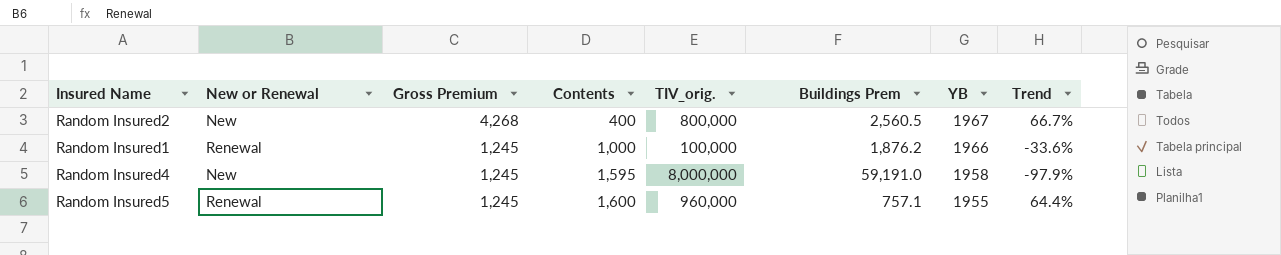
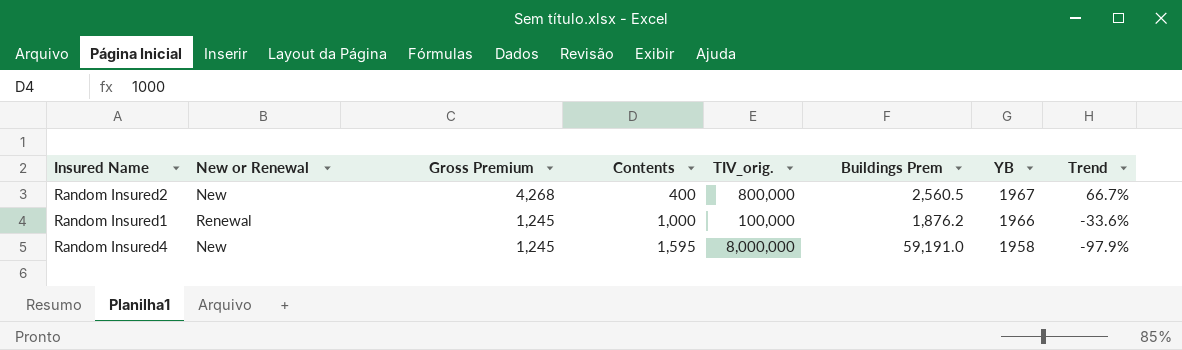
row Random Insured5: Renewal | 1,245 | 1,600 | 960,000 | 757.1 | 1955 | 64.4% -> none

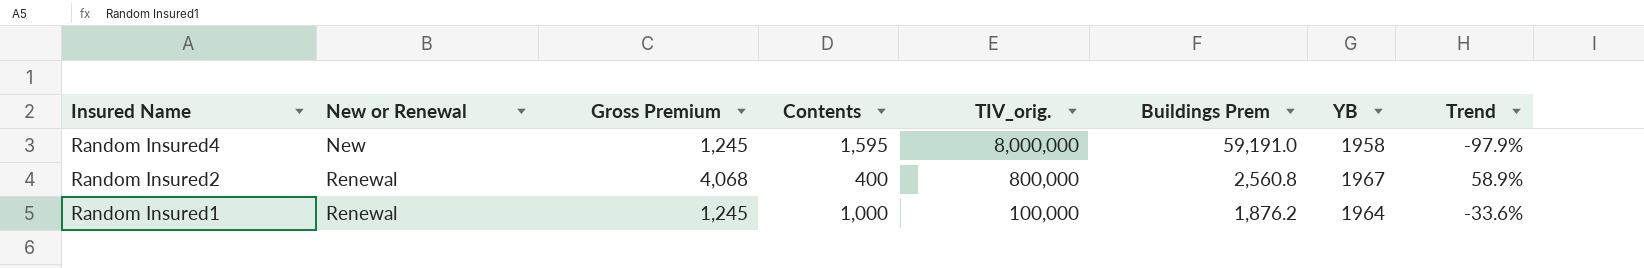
row order: Gross Premium descending -> Insured Name descending
Random Insured2 | New or Renewal: New -> Renewal
Random Insured2 | Gross Premium: 4,268 -> 4,068
Random Insured2 | Buildings Prem: 2,560.5 -> 2,560.8
Random Insured2 | Trend: 66.7% -> 58.9%
Random Insured1 | YB: 1966 -> 1964

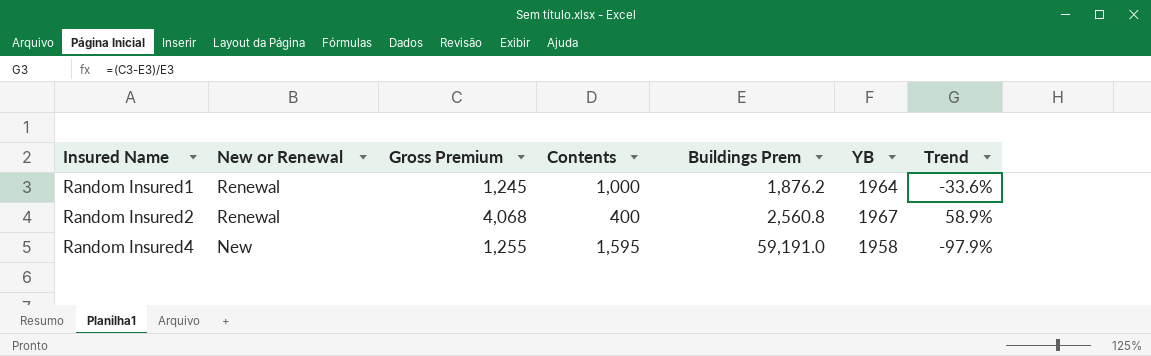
row order: Insured Name descending -> Insured Name ascending
column TIV_orig. | position: 5 -> none
Random Insured4 | Gross Premium: 1,245 -> 1,255

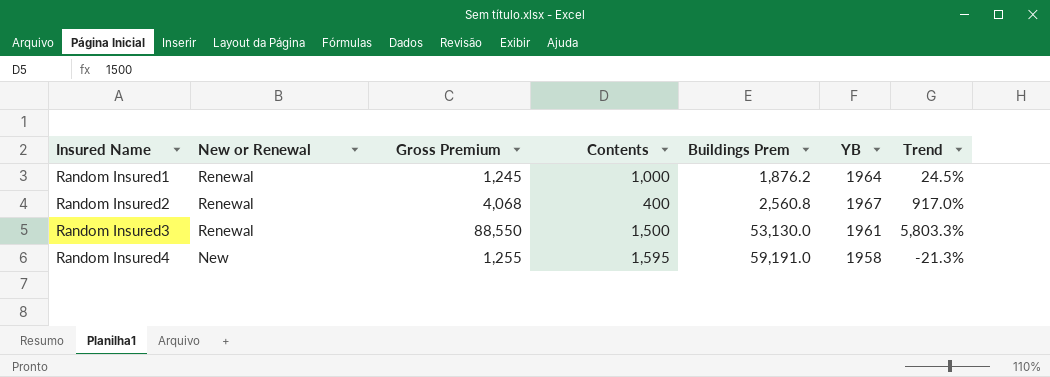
column Trend | formula: ([Gross Premium] - [Buildings Prem]) / [Buildings Prem] -> ([Gross Premium] - [Contents]) / [Contents]
row Random Insured3: none -> Renewal | 88,550 | 1,500 | 53,130.0 | 1961 | 5,803.3%

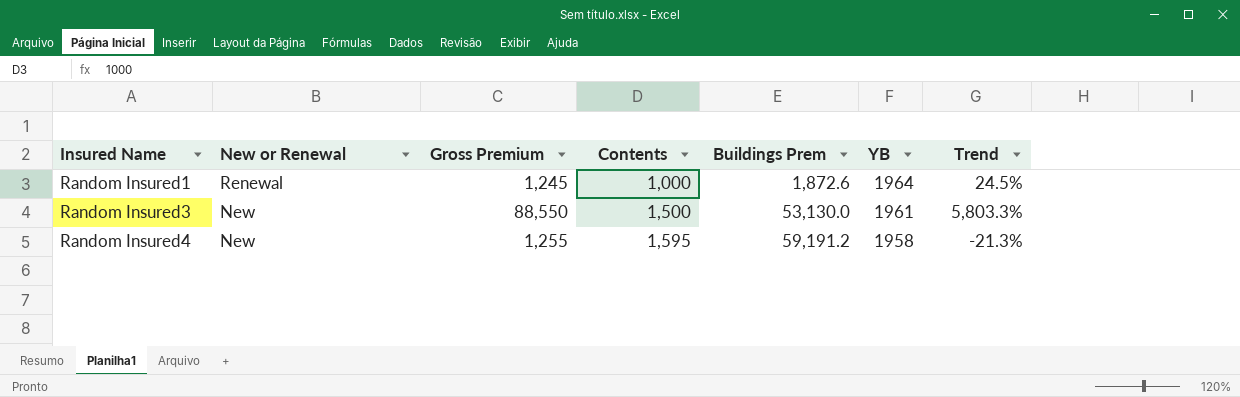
row Random Insured2: Renewal | 4,068 | 400 | 2,560.8 | 1967 | 917.0% -> none
Random Insured1 | Buildings Prem: 1,876.2 -> 1,872.6
Random Insured3 | New or Renewal: Renewal -> New
Random Insured4 | Buildings Prem: 59,191.0 -> 59,191.2

